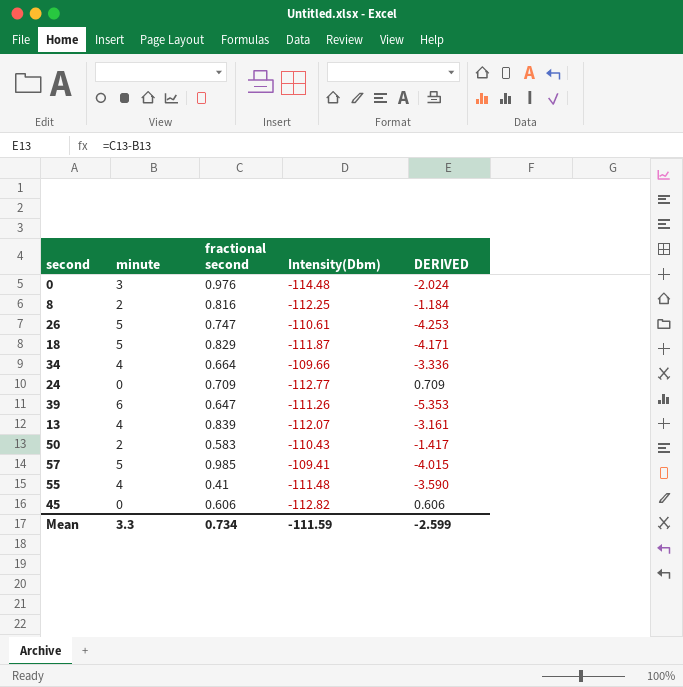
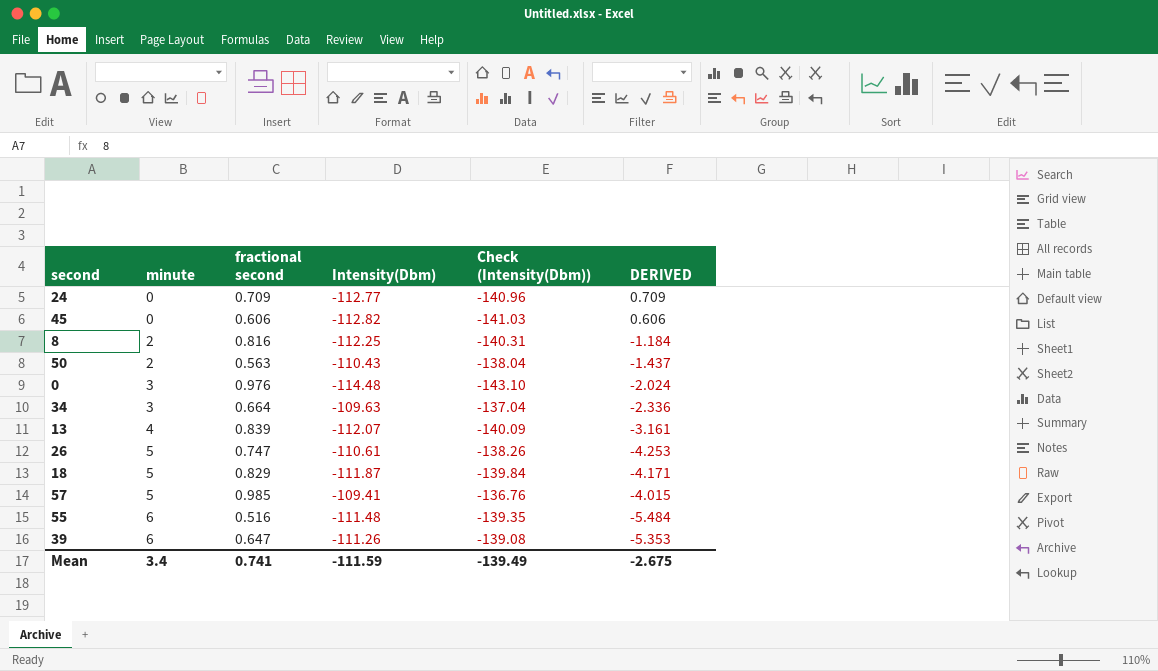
row order: none -> minute ascending
column Check (Intensity(Dbm)) | formula: none -> [Intensity(Dbm)] * 1.25
50 | fractional second: 0.583 -> 0.563
50 | DERIVED: -1.417 -> -1.437
34 | minute: 4 -> 3
34 | Intensity(Dbm): -109.66 -> -109.63
34 | DERIVED: -3.336 -> -2.336
55 | minute: 4 -> 6
55 | fractional second: 0.41 -> 0.516
55 | DERIVED: -3.590 -> -5.484
Mean | minute: 3.3 -> 3.4
Mean | fractional second: 0.734 -> 0.741
Mean | DERIVED: -2.599 -> -2.675

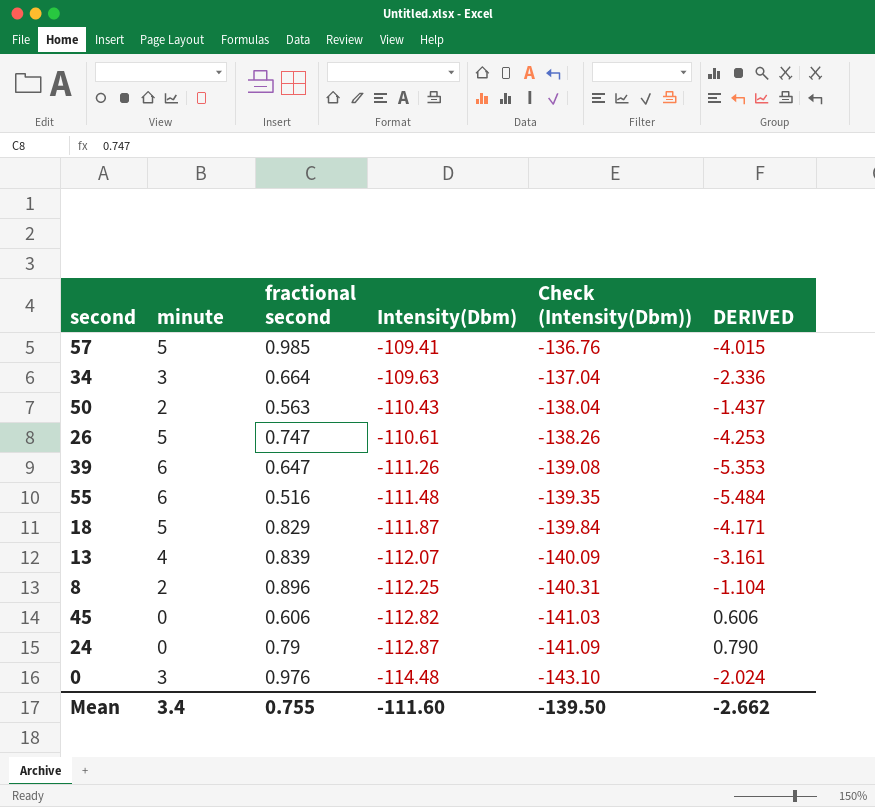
row order: minute ascending -> Intensity(Dbm) descending
8 | fractional second: 0.816 -> 0.896
8 | DERIVED: -1.184 -> -1.104
24 | fractional second: 0.709 -> 0.79
24 | Intensity(Dbm): -112.77 -> -112.87
24 | Check (Intensity(Dbm)): -140.96 -> -141.09
24 | DERIVED: 0.709 -> 0.790
Mean | fractional second: 0.741 -> 0.755
Mean | Intensity(Dbm): -111.59 -> -111.60
Mean | Check (Intensity(Dbm)): -139.49 -> -139.50
Mean | DERIVED: -2.675 -> -2.662

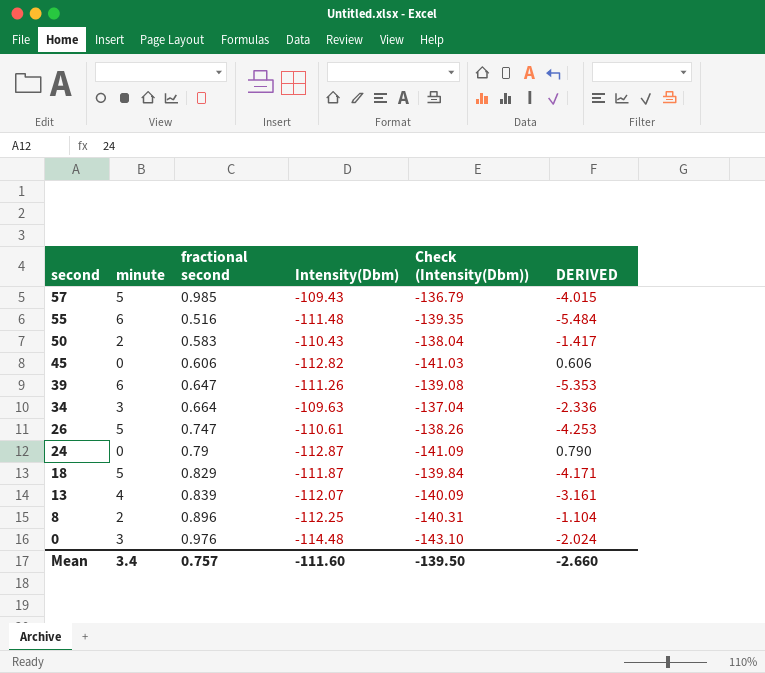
row order: Intensity(Dbm) descending -> second descending
57 | Intensity(Dbm): -109.41 -> -109.43
57 | Check (Intensity(Dbm)): -136.76 -> -136.79
50 | fractional second: 0.563 -> 0.583
50 | DERIVED: -1.437 -> -1.417
Mean | fractional second: 0.755 -> 0.757
Mean | DERIVED: -2.662 -> -2.660

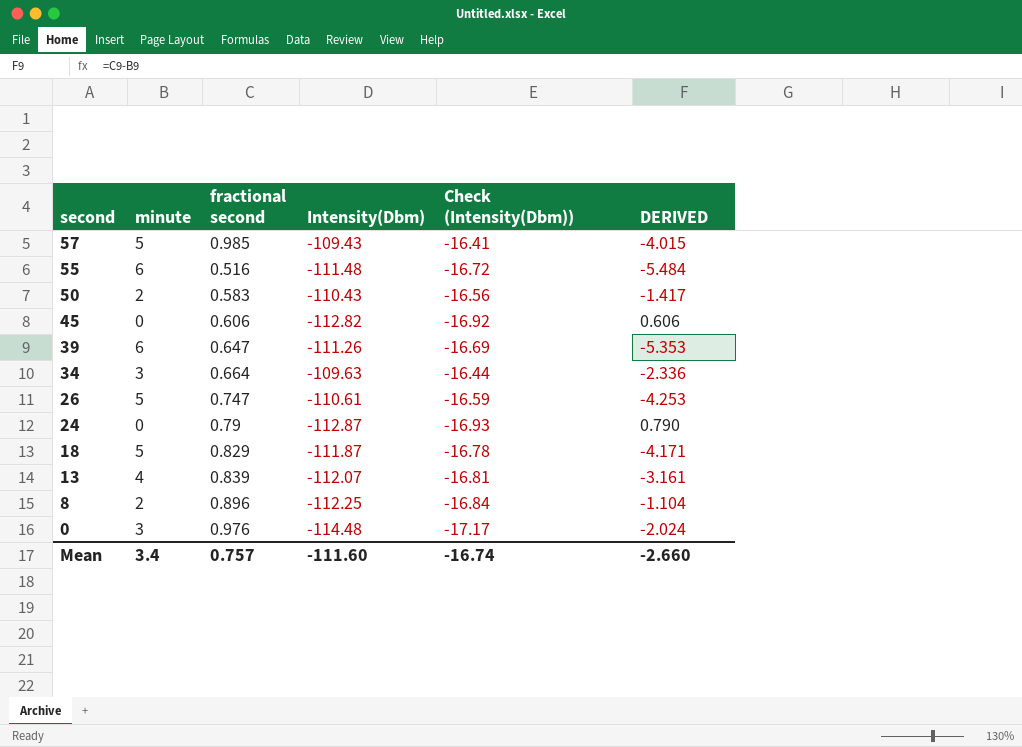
column Check (Intensity(Dbm)) | formula: [Intensity(Dbm)] * 1.25 -> [Intensity(Dbm)] * 0.15
Mean | Check (Intensity(Dbm)): -139.50 -> -16.74

